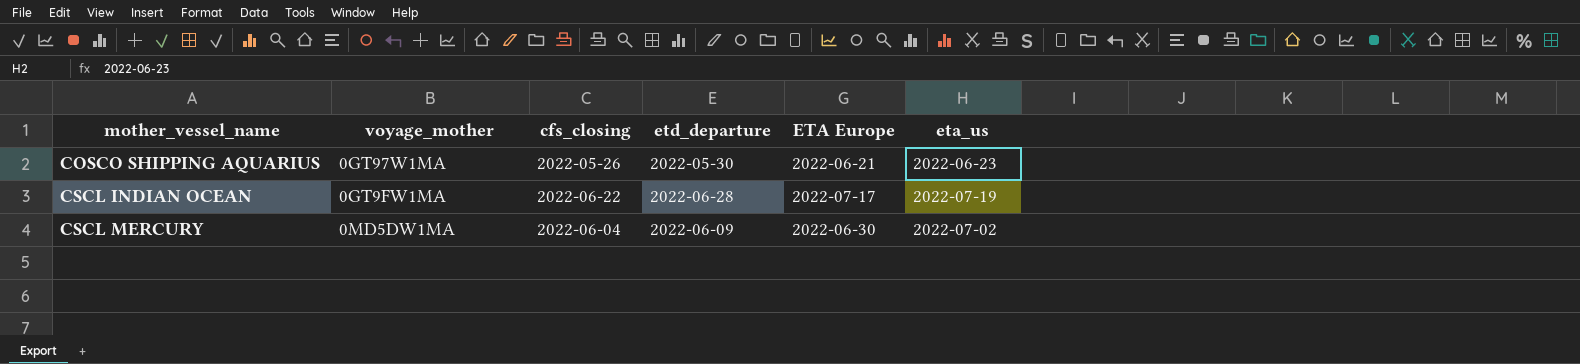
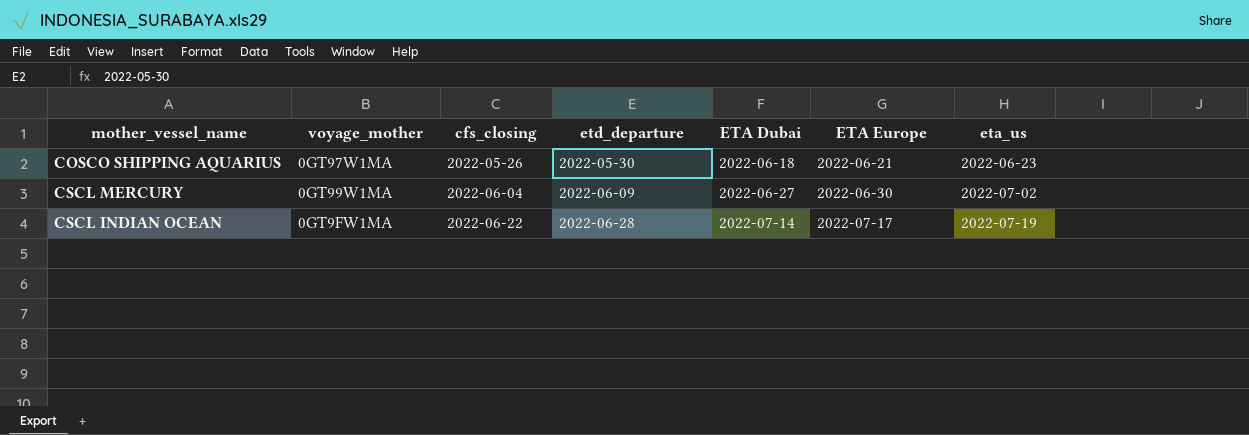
row order: mother_vessel_name ascending -> cfs_closing ascending
column ETA Dubai | position: none -> 5
CSCL MERCURY | voyage_mother: 0MD5DW1MA -> 0GT99W1MA

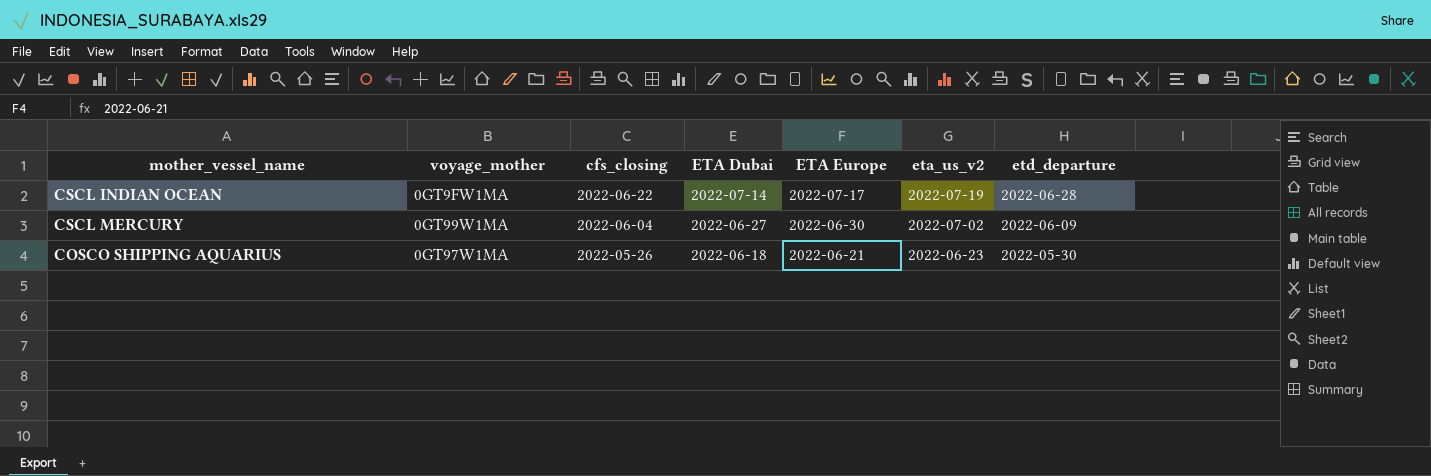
row order: cfs_closing ascending -> cfs_closing descending
column name: eta_us -> eta_us_v2
column etd_departure | position: 4 -> 7

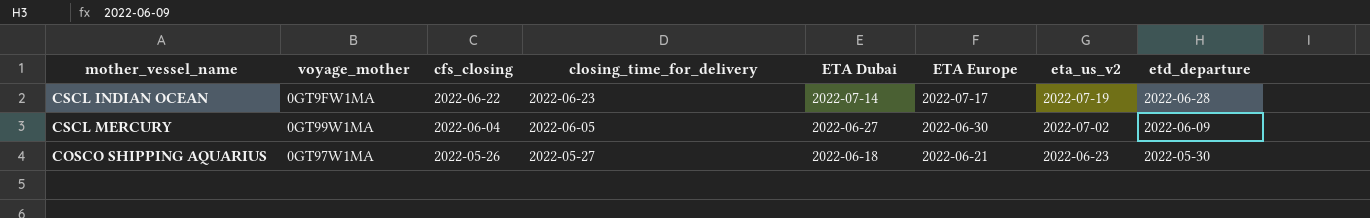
column closing_time_for_delivery | position: none -> 4

